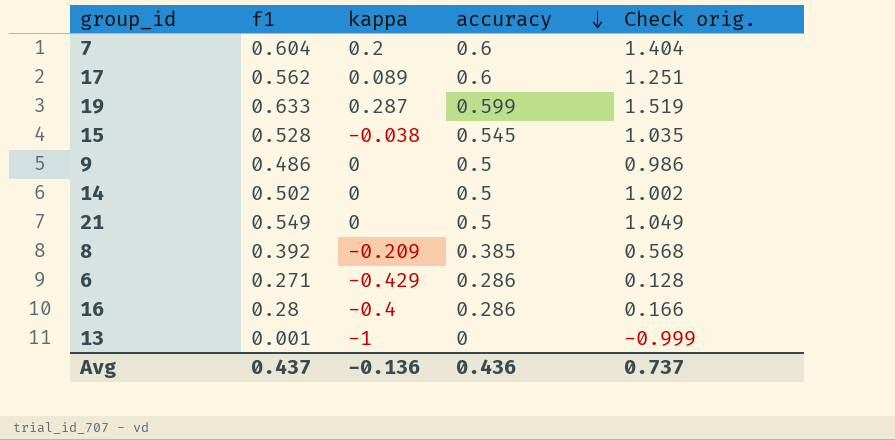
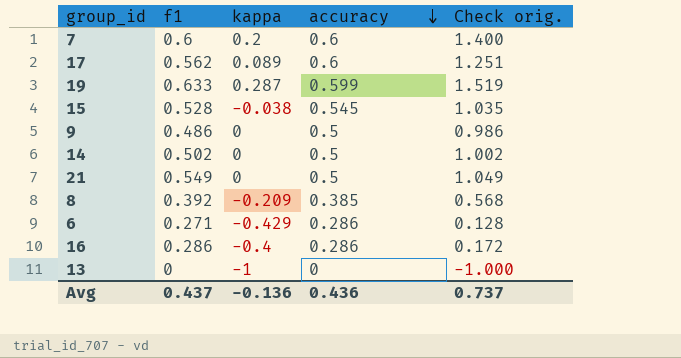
7 | f1: 0.604 -> 0.6
7 | Check orig.: 1.404 -> 1.400
16 | f1: 0.28 -> 0.286
16 | Check orig.: 0.166 -> 0.172
13 | f1: 0.001 -> 0
13 | Check orig.: -0.999 -> -1.000

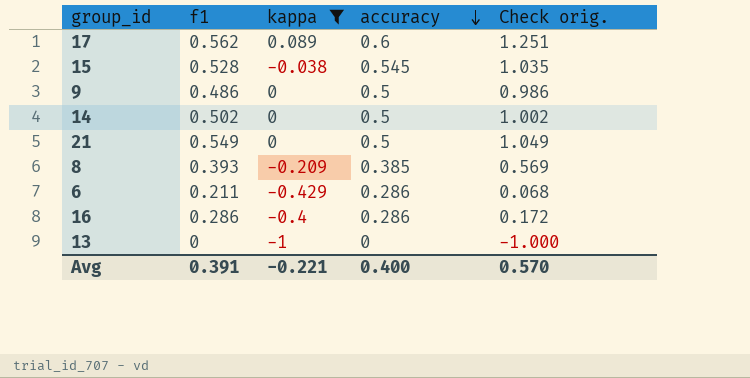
filter: none -> kappa <= 0.089
8 | f1: 0.392 -> 0.393
8 | Check orig.: 0.568 -> 0.569
6 | f1: 0.271 -> 0.211
6 | Check orig.: 0.128 -> 0.068
Avg | f1: 0.437 -> 0.391
Avg | kappa: -0.136 -> -0.221
Avg | accuracy: 0.436 -> 0.400
Avg | Check orig.: 0.737 -> 0.570

